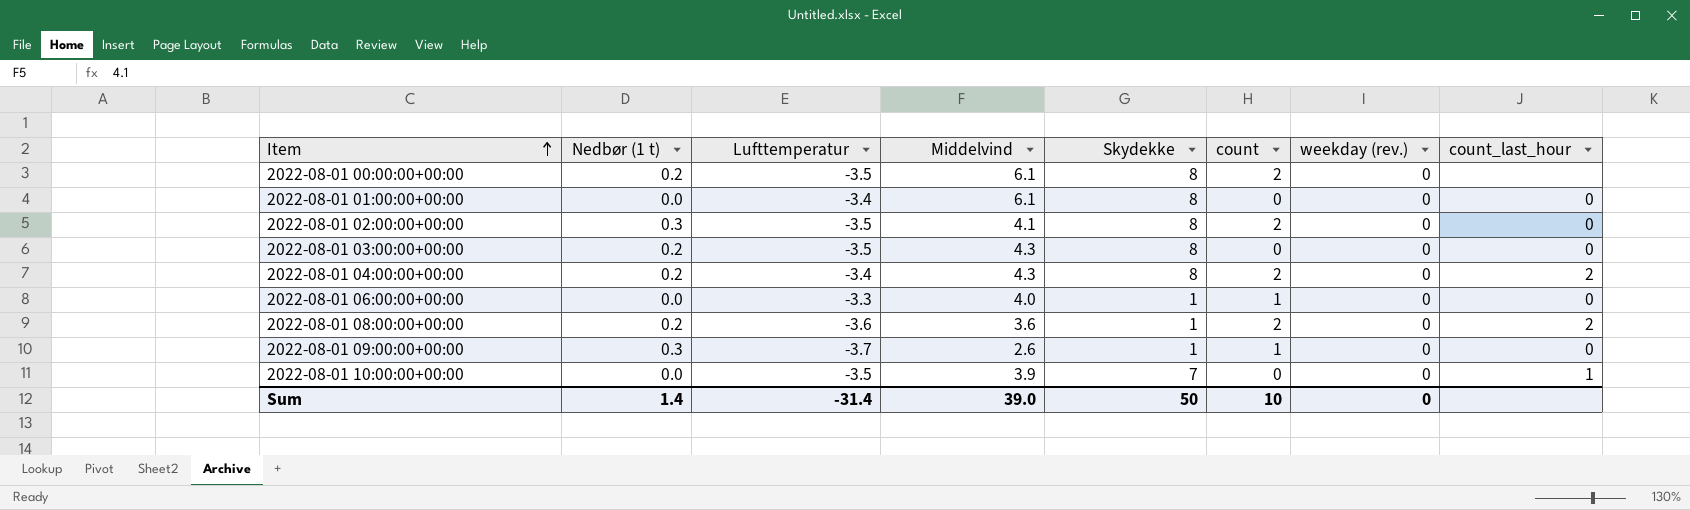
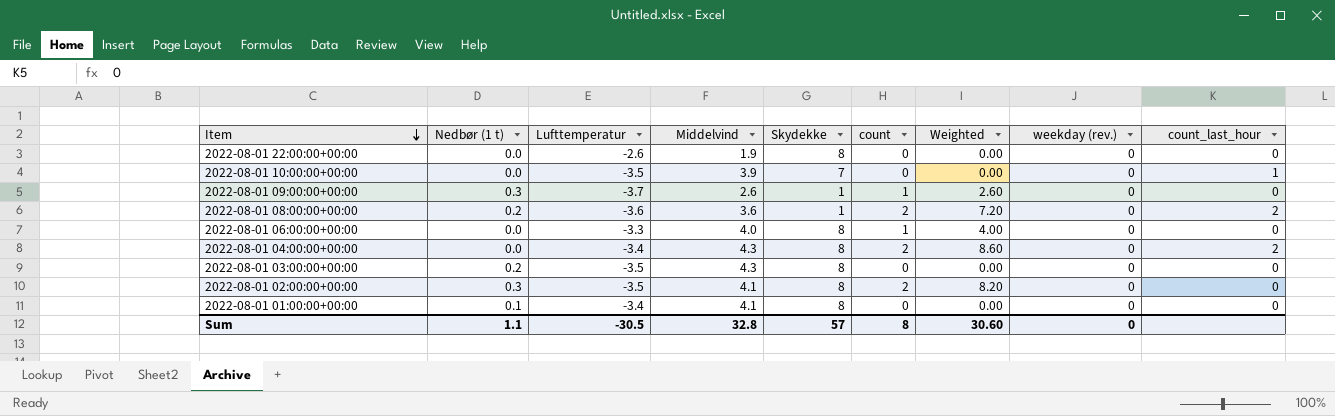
row order: Item ascending -> Item descending
column Weighted | formula: none -> [Middelvind] * [count]
row 2022-08-01 00:00:00+00:00: 0.2 | -3.5 | 6.1 | 8 | 2 | 0 | none -> none
row 2022-08-01 22:00:00+00:00: none -> 0.0 | -2.6 | 1.9 | 8 | 0 | 0.00 | 0 | 0
2022-08-01 06:00:00+00:00 | Skydekke: 1 -> 8
2022-08-01 04:00:00+00:00 | Nedbør (1 t): 0.2 -> 0.0
2022-08-01 01:00:00+00:00 | Nedbør (1 t): 0.0 -> 0.1
2022-08-01 01:00:00+00:00 | Middelvind: 6.1 -> 4.1
Sum | Nedbør (1 t): 1.4 -> 1.1
Sum | Lufttemperatur: -31.4 -> -30.5
Sum | Middelvind: 39.0 -> 32.8
Sum | Skydekke: 50 -> 57
Sum | count: 10 -> 8

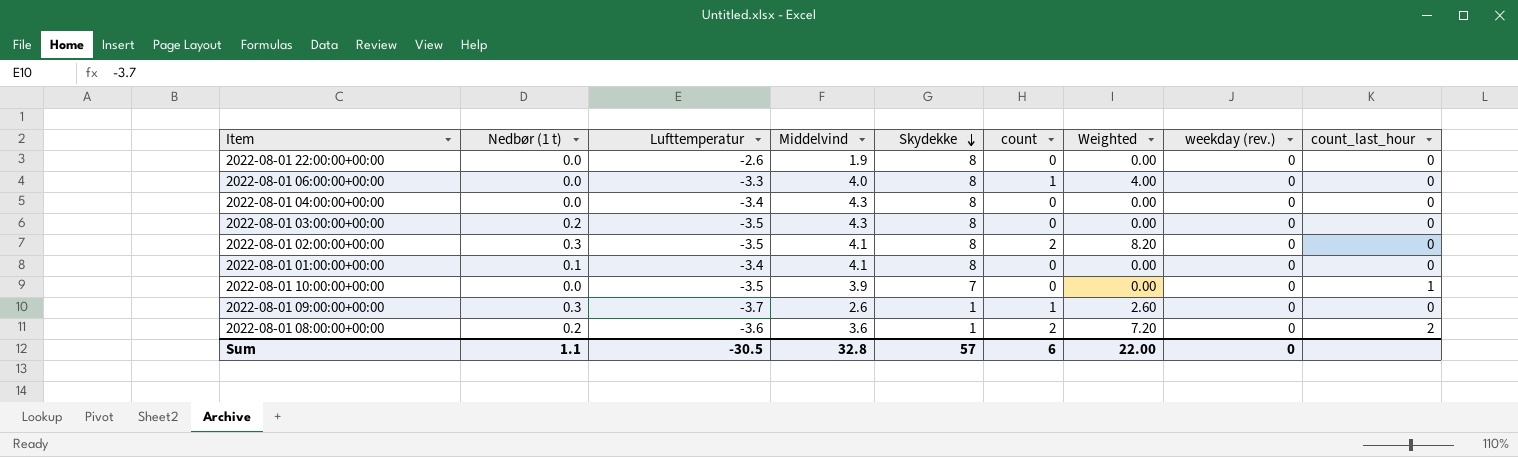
row order: Item descending -> Skydekke descending
2022-08-01 04:00:00+00:00 | count: 2 -> 0
2022-08-01 04:00:00+00:00 | Weighted: 8.60 -> 0.00
2022-08-01 04:00:00+00:00 | count_last_hour: 2 -> 0
Sum | count: 8 -> 6
Sum | Weighted: 30.60 -> 22.00

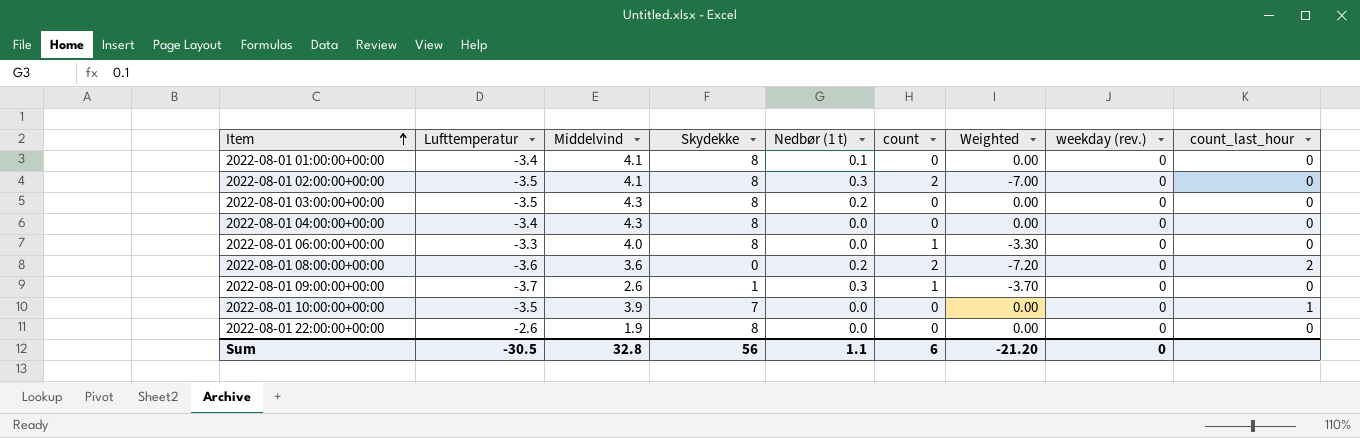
row order: Skydekke descending -> Item ascending
column Nedbør (1 t) | position: 2 -> 5
column Weighted | formula: [Middelvind] * [count] -> [Lufttemperatur] * [count]
2022-08-01 08:00:00+00:00 | Skydekke: 1 -> 0
Sum | Skydekke: 57 -> 56
Sum | Weighted: 22.00 -> -21.20

